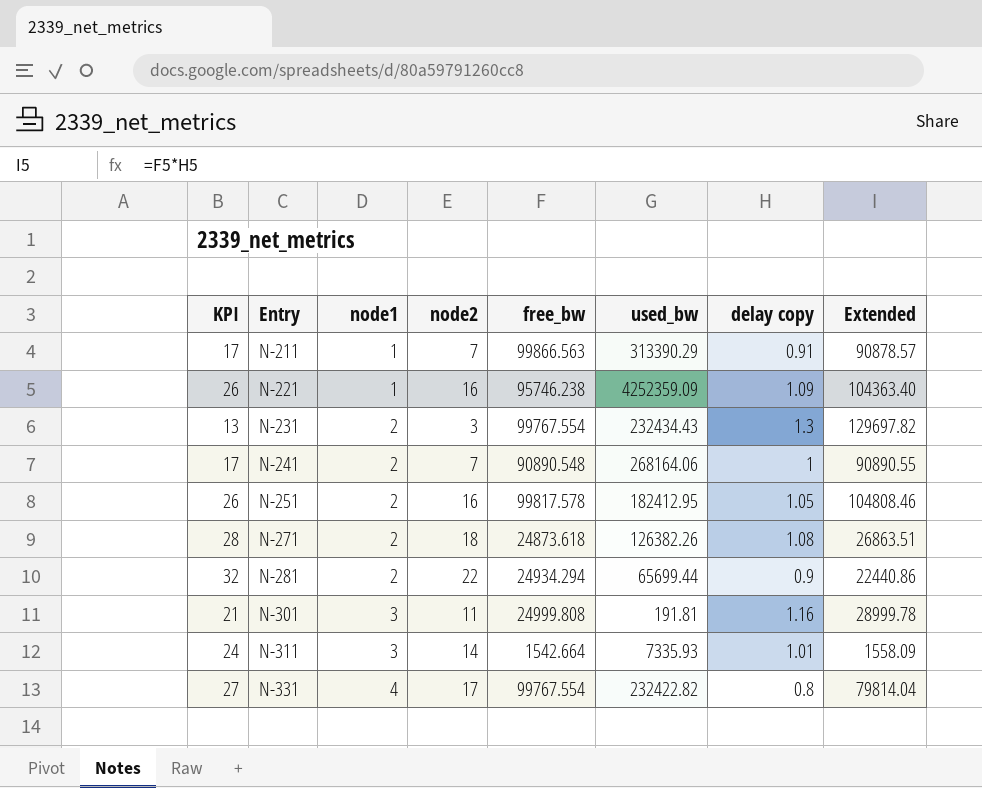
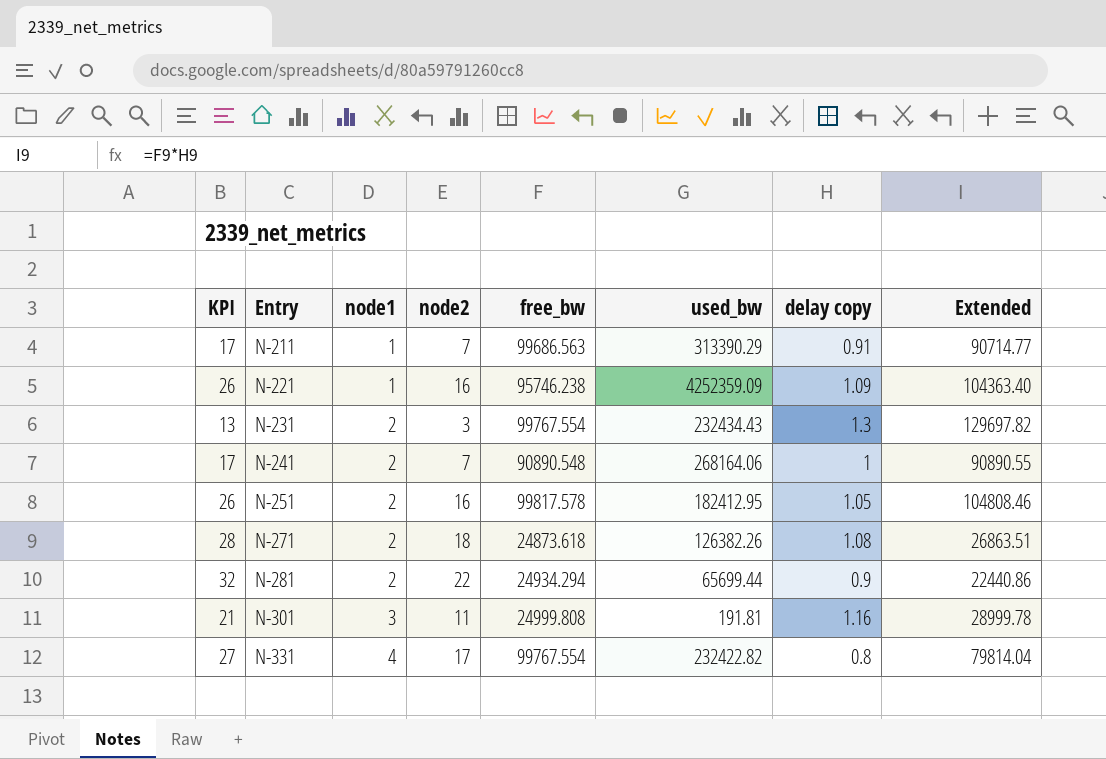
row N-311: 24 | 3 | 14 | 1542.664 | 7335.93 | 1.01 | 1558.09 -> none
N-211 | free_bw: 99866.563 -> 99686.563
N-211 | Extended: 90878.57 -> 90714.77

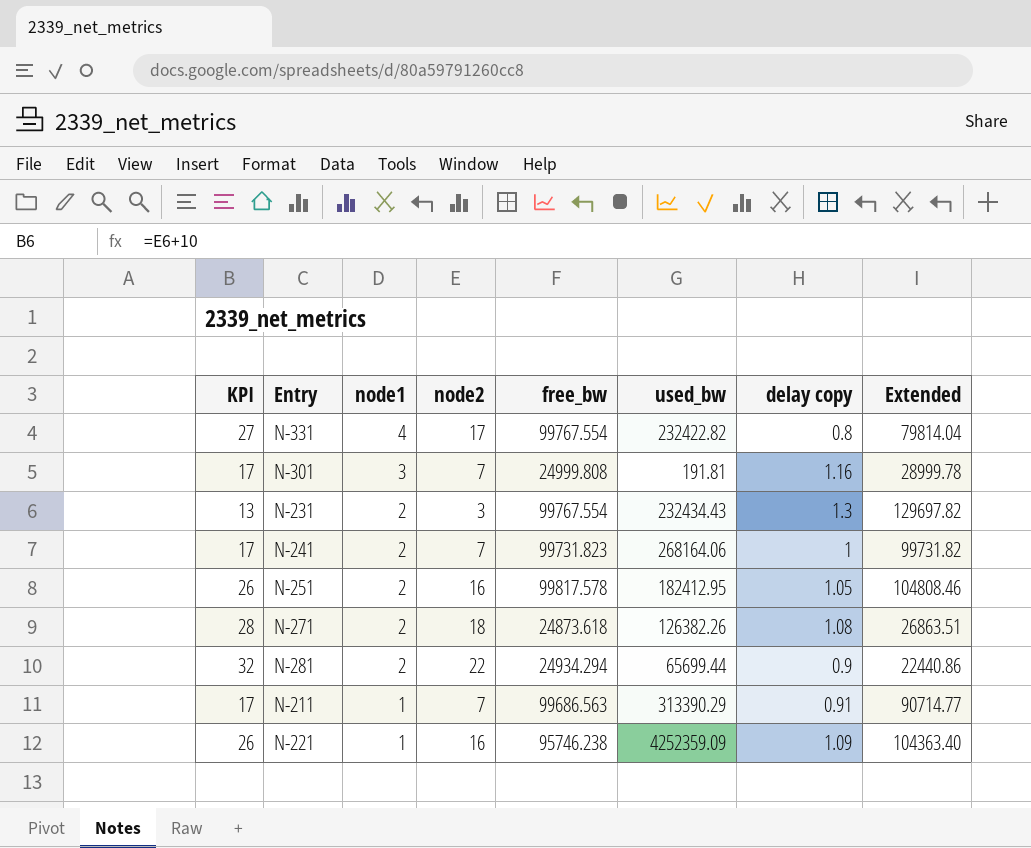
row order: Entry ascending -> node1 descending
N-301 | KPI: 21 -> 17
N-301 | node2: 11 -> 7
N-241 | free_bw: 90890.548 -> 99731.823
N-241 | Extended: 90890.55 -> 99731.82

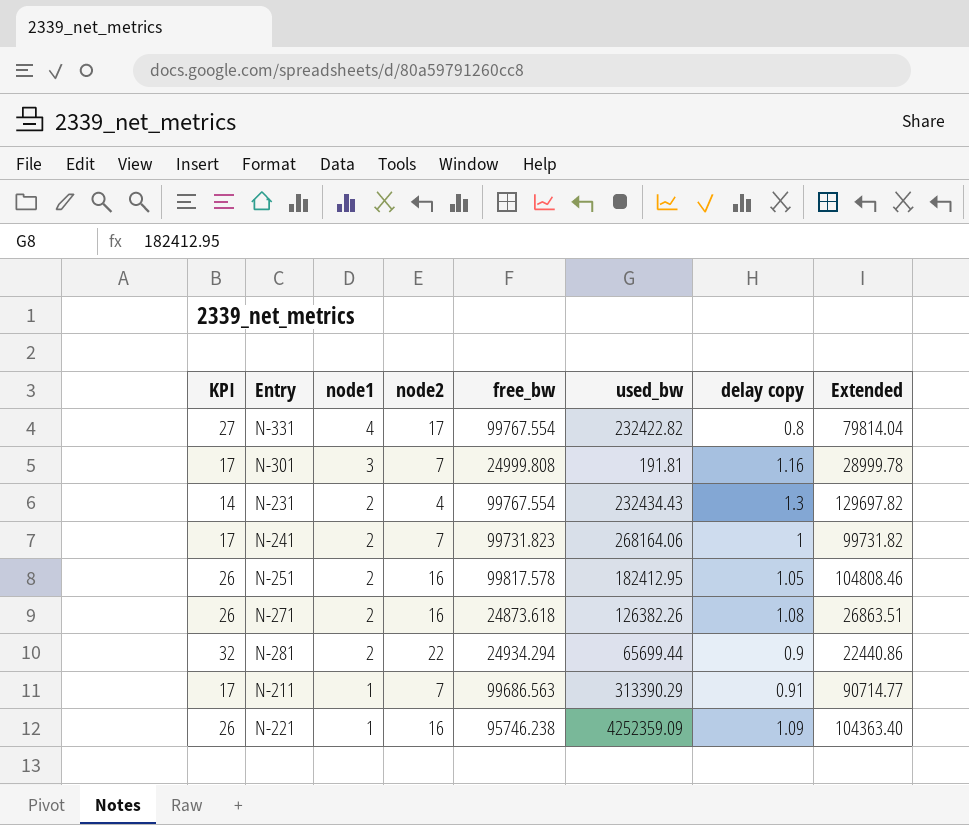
N-231 | KPI: 13 -> 14
N-231 | node2: 3 -> 4
N-271 | KPI: 28 -> 26
N-271 | node2: 18 -> 16

